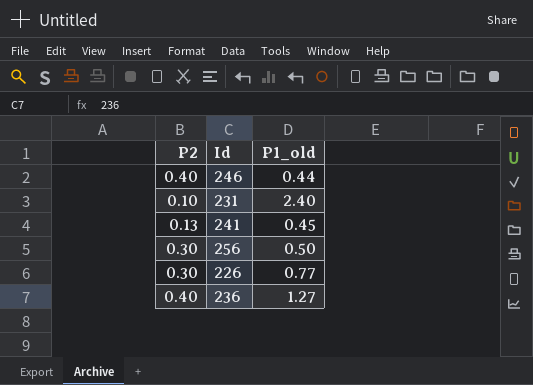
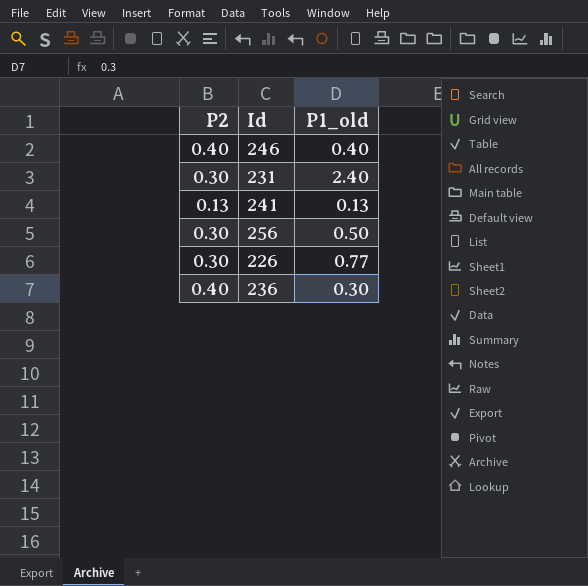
246 | P1_old: 0.44 -> 0.40
231 | P2: 0.10 -> 0.30
241 | P1_old: 0.45 -> 0.13
236 | P1_old: 1.27 -> 0.30

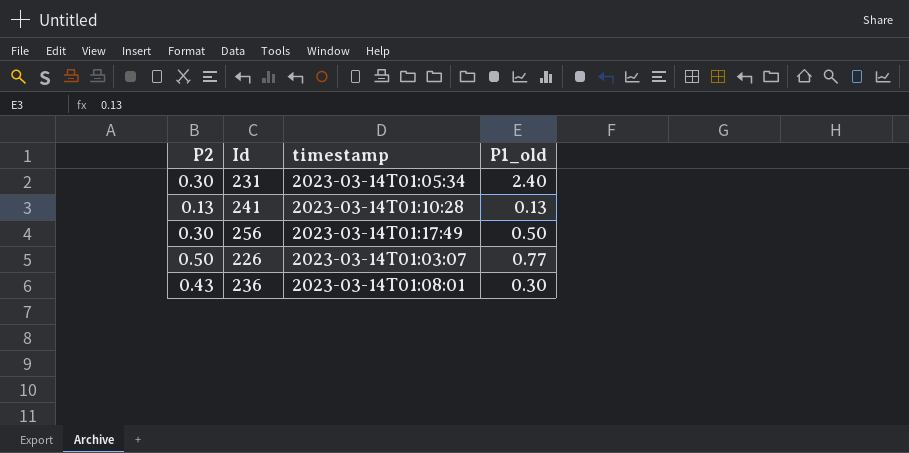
column timestamp | position: none -> 3
row 246: 0.40 | 0.40 -> none
226 | P2: 0.30 -> 0.50
236 | P2: 0.40 -> 0.43

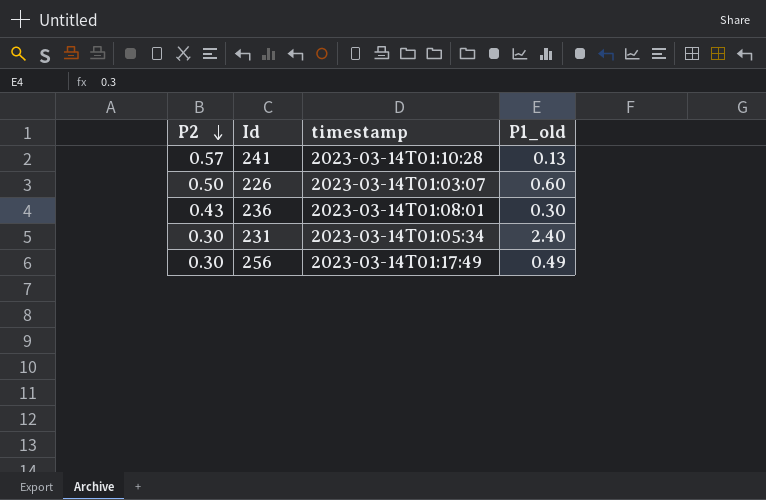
row order: none -> P2 descending
241 | P2: 0.13 -> 0.57
226 | P1_old: 0.77 -> 0.60
256 | P1_old: 0.50 -> 0.49

